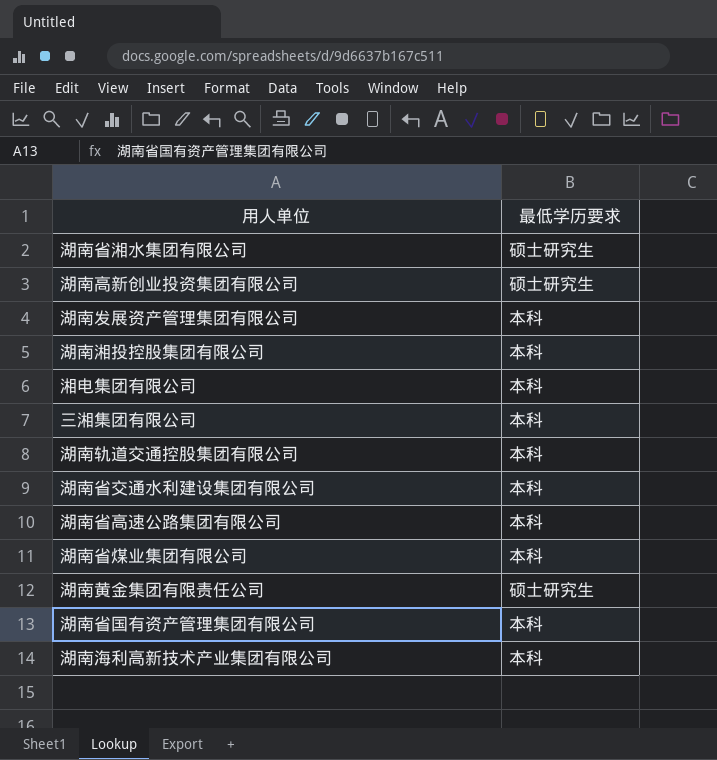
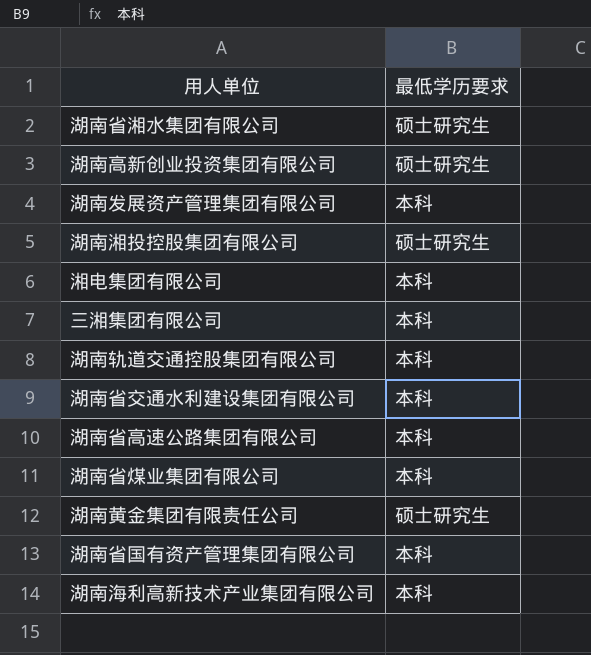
湖南湘投控股集团有限公司 | 最低学历要求: 本科 -> 硕士研究生

